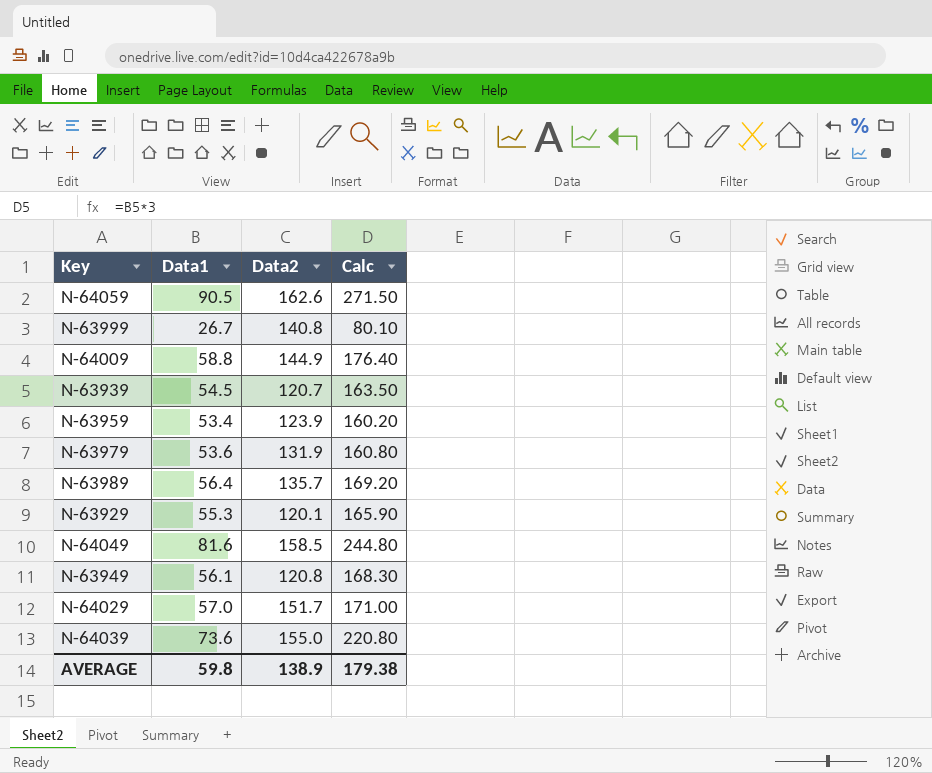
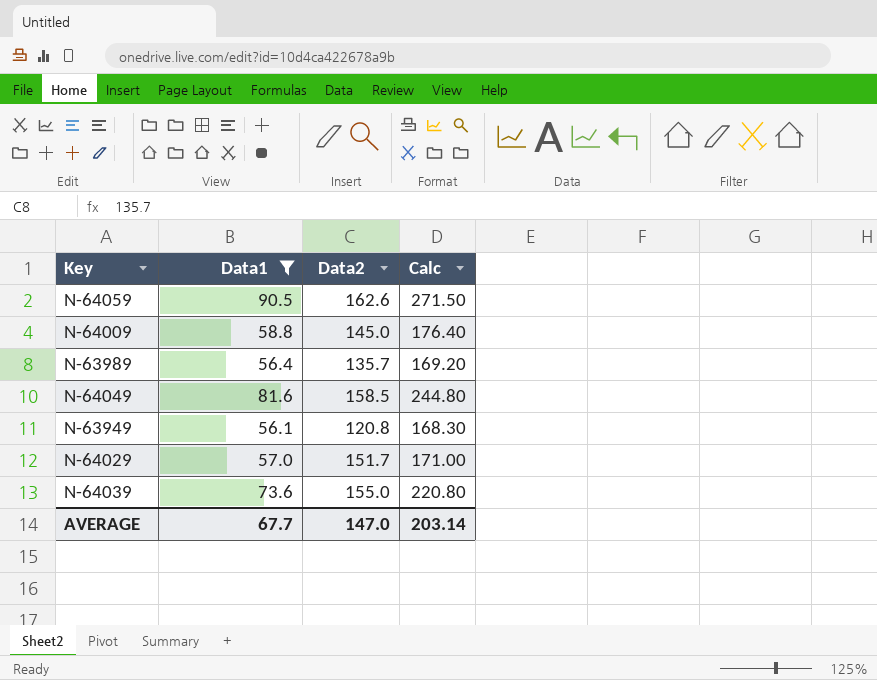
filter: none -> Data1 >= 56.1
N-64009 | Data2: 144.9 -> 145.0
AVERAGE | Data1: 59.8 -> 67.7
AVERAGE | Data2: 138.9 -> 147.0
AVERAGE | Calc: 179.38 -> 203.14

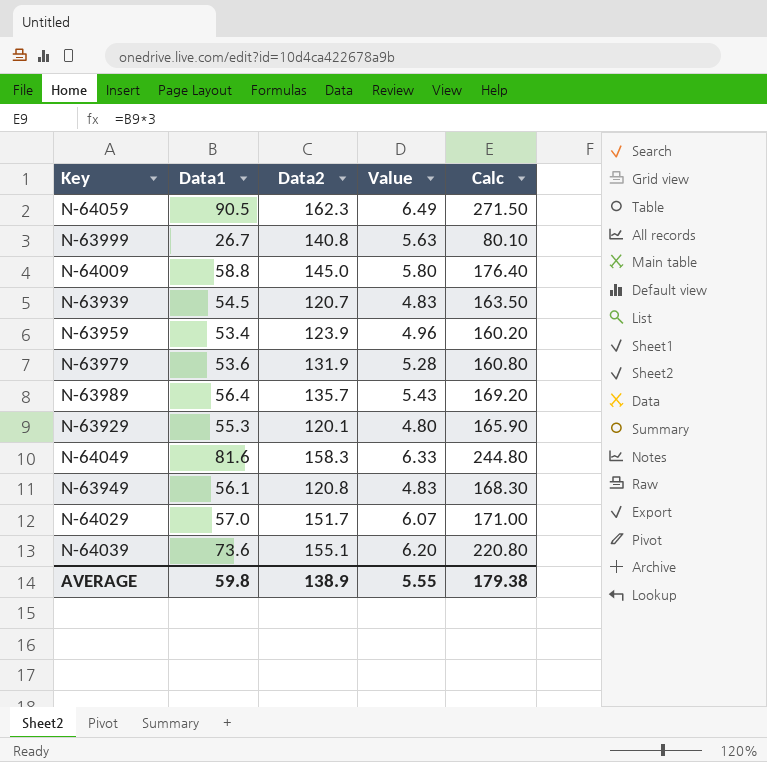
filter: Data1 >= 56.1 -> none
column Value | formula: none -> [Data2] * 0.04
N-64059 | Data2: 162.6 -> 162.3
N-64049 | Data2: 158.5 -> 158.3
N-64039 | Data2: 155.0 -> 155.1
AVERAGE | Data1: 67.7 -> 59.8
AVERAGE | Data2: 147.0 -> 138.9
AVERAGE | Calc: 203.14 -> 179.38

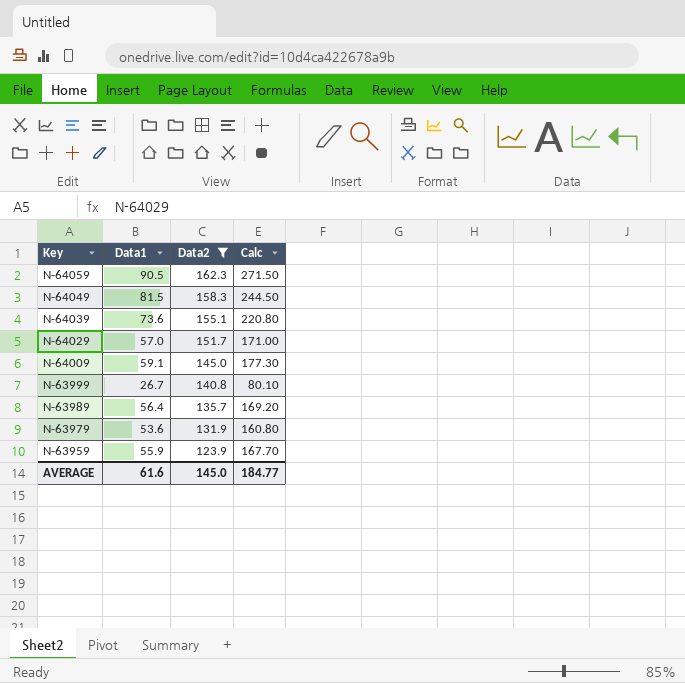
filter: none -> Data2 >= 123.9
row order: none -> Key descending
column Value | formula: [Data2] * 0.04 -> none
N-64049 | Data1: 81.6 -> 81.5
N-64049 | Calc: 244.80 -> 244.50
N-64009 | Data1: 58.8 -> 59.1
N-64009 | Calc: 176.40 -> 177.30
N-63959 | Data1: 53.4 -> 55.9
N-63959 | Calc: 160.20 -> 167.70
AVERAGE | Data1: 59.8 -> 61.6
AVERAGE | Data2: 138.9 -> 145.0
AVERAGE | Calc: 179.38 -> 184.77

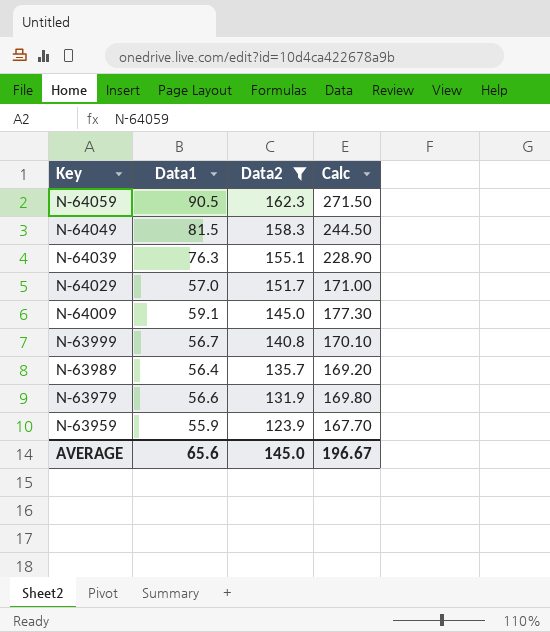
N-64039 | Data1: 73.6 -> 76.3
N-64039 | Calc: 220.80 -> 228.90
N-63999 | Data1: 26.7 -> 56.7
N-63999 | Calc: 80.10 -> 170.10
N-63979 | Data1: 53.6 -> 56.6
N-63979 | Calc: 160.80 -> 169.80
AVERAGE | Data1: 61.6 -> 65.6
AVERAGE | Calc: 184.77 -> 196.67

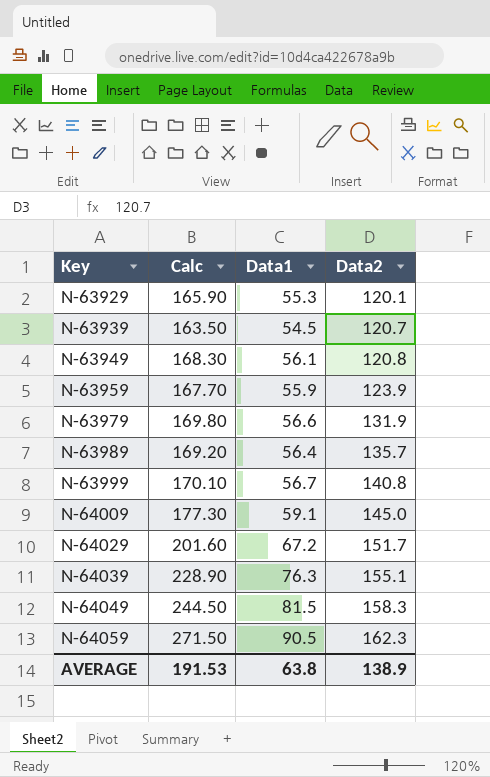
filter: Data2 >= 123.9 -> none
row order: Key descending -> Key ascending
column Calc | position: 4 -> 2
N-64029 | Calc: 171.00 -> 201.60
N-64029 | Data1: 57.0 -> 67.2
AVERAGE | Calc: 196.67 -> 191.53
AVERAGE | Data1: 65.6 -> 63.8
AVERAGE | Data2: 145.0 -> 138.9

